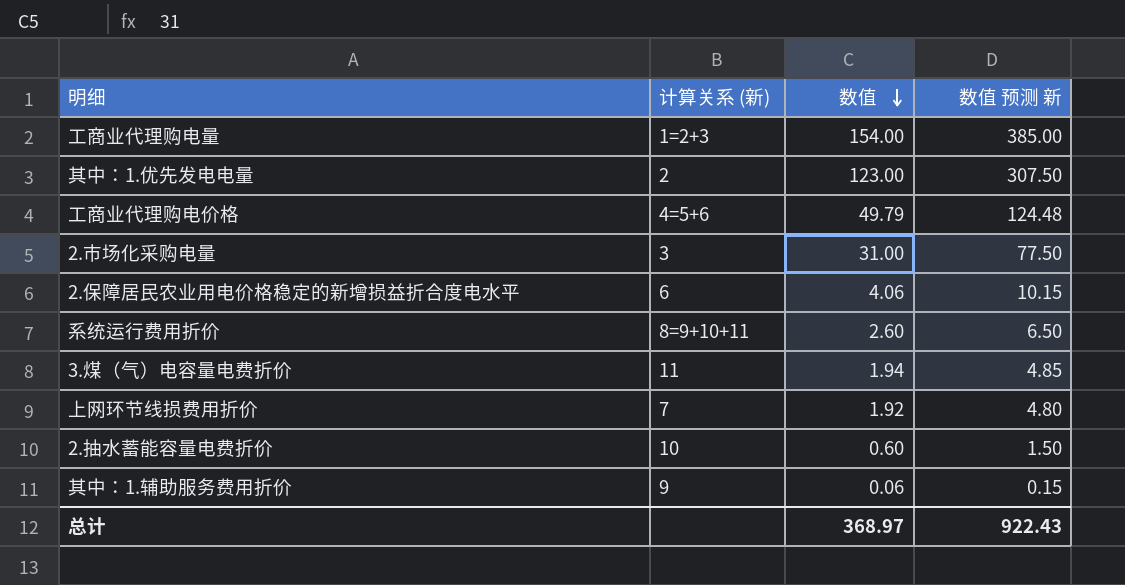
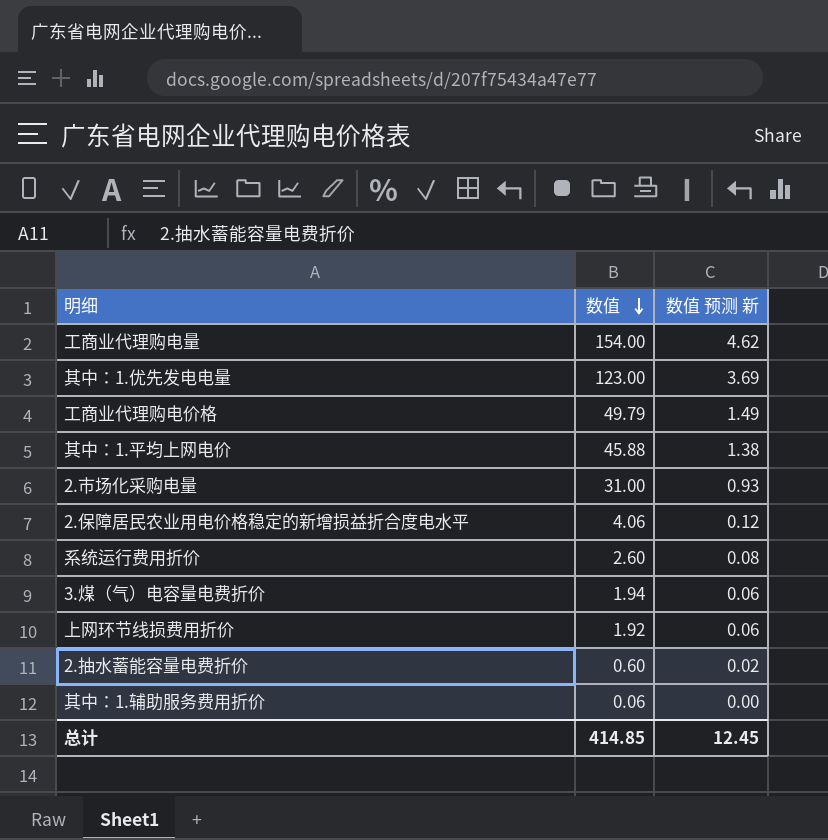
column 计算关系 (新) | position: 2 -> none
column 数值 预测 新 | formula: [数值] * 2.5 -> [数值] * 0.03
row 其中：1.平均上网电价: none -> 45.88 | 1.38
总计 | 数值: 368.97 -> 414.85
总计 | 数值 预测 新: 922.43 -> 12.45

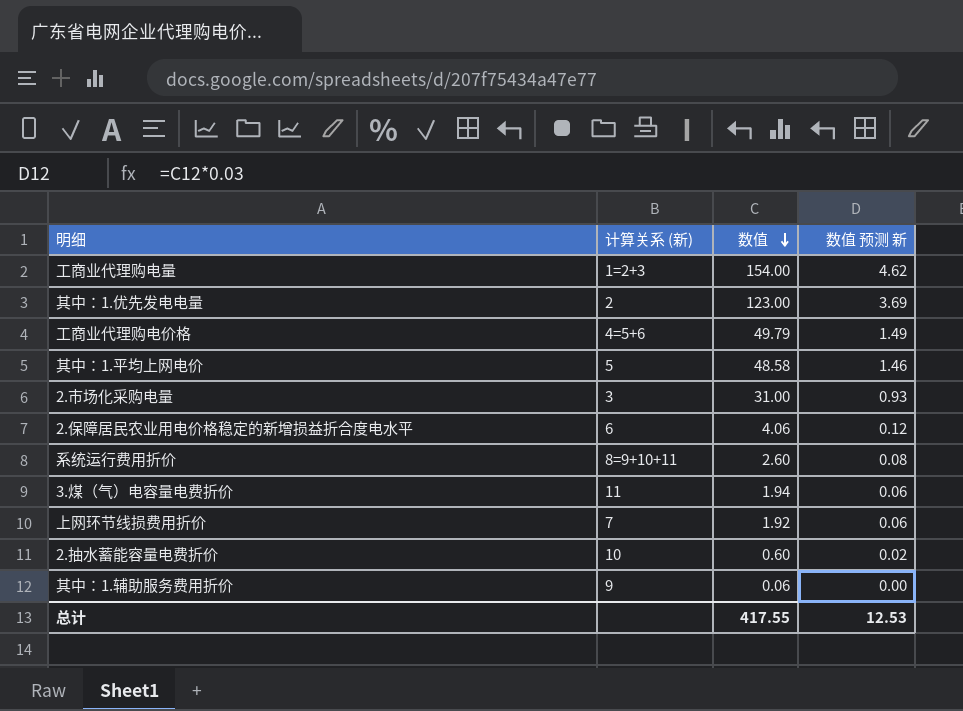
column 计算关系 (新) | position: none -> 2
其中：1.平均上网电价 | 数值: 45.88 -> 48.58
其中：1.平均上网电价 | 数值 预测 新: 1.38 -> 1.46
总计 | 数值: 414.85 -> 417.55
总计 | 数值 预测 新: 12.45 -> 12.53

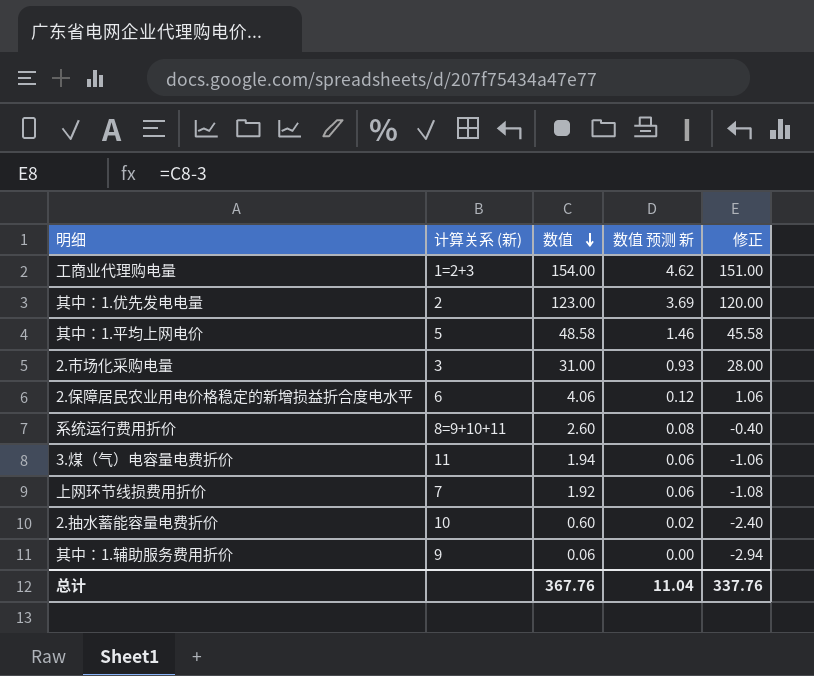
column 修正 | formula: none -> [数值] - 3
row 工商业代理购电价格: 4=5+6 | 49.79 | 1.49 -> none
总计 | 数值: 417.55 -> 367.76
总计 | 数值 预测 新: 12.53 -> 11.04

